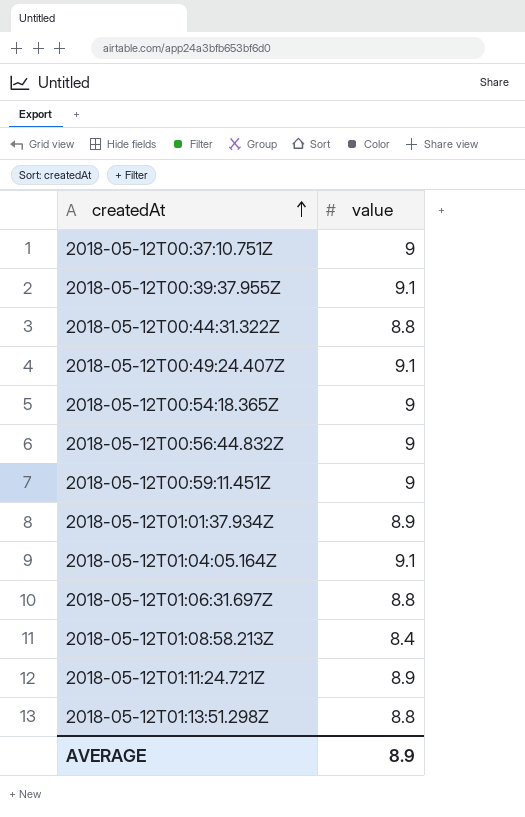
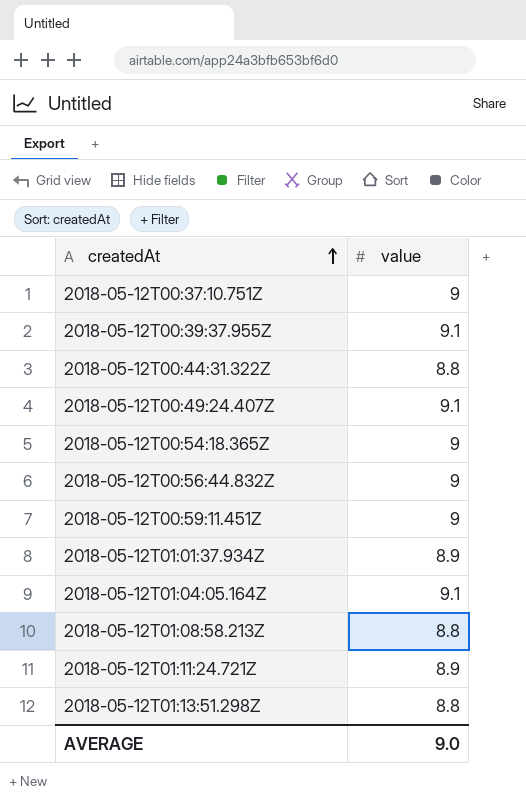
row 2018-05-12T01:06:31.697Z: 8.8 -> none
2018-05-12T01:08:58.213Z | value: 8.4 -> 8.8
AVERAGE | value: 8.9 -> 9.0

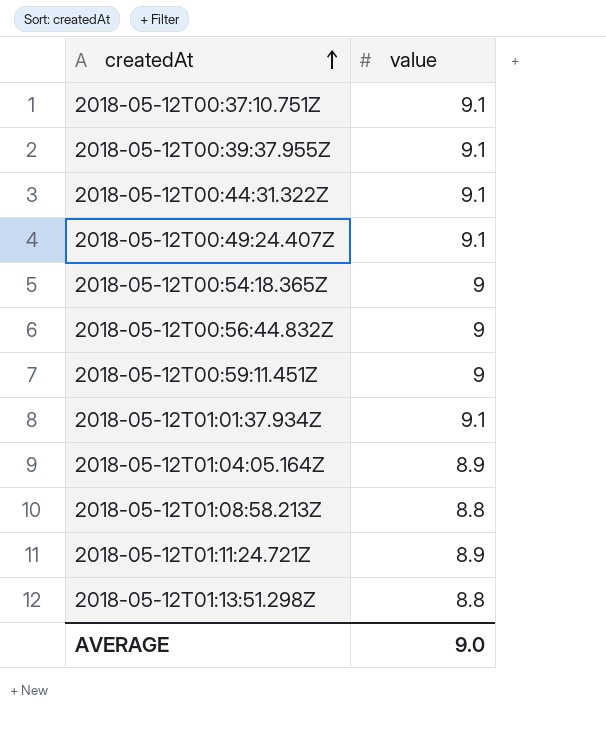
2018-05-12T00:37:10.751Z | value: 9 -> 9.1
2018-05-12T00:44:31.322Z | value: 8.8 -> 9.1
2018-05-12T01:01:37.934Z | value: 8.9 -> 9.1
2018-05-12T01:04:05.164Z | value: 9.1 -> 8.9

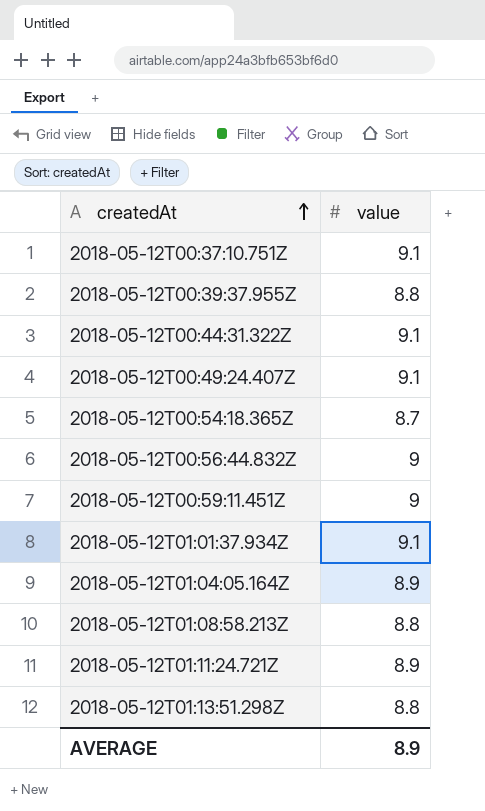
2018-05-12T00:39:37.955Z | value: 9.1 -> 8.8
2018-05-12T00:54:18.365Z | value: 9 -> 8.7
AVERAGE | value: 9.0 -> 8.9

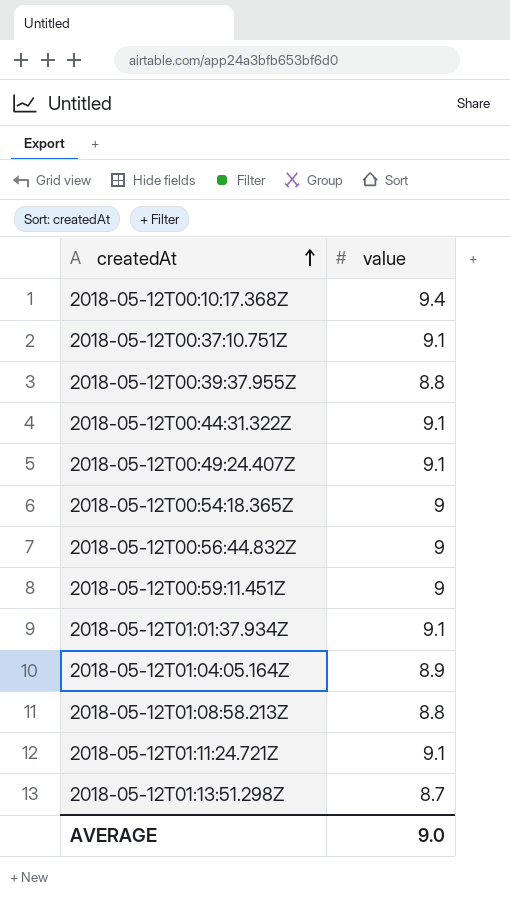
row 2018-05-12T00:10:17.368Z: none -> 9.4
2018-05-12T00:54:18.365Z | value: 8.7 -> 9
2018-05-12T01:11:24.721Z | value: 8.9 -> 9.1
2018-05-12T01:13:51.298Z | value: 8.8 -> 8.7
AVERAGE | value: 8.9 -> 9.0

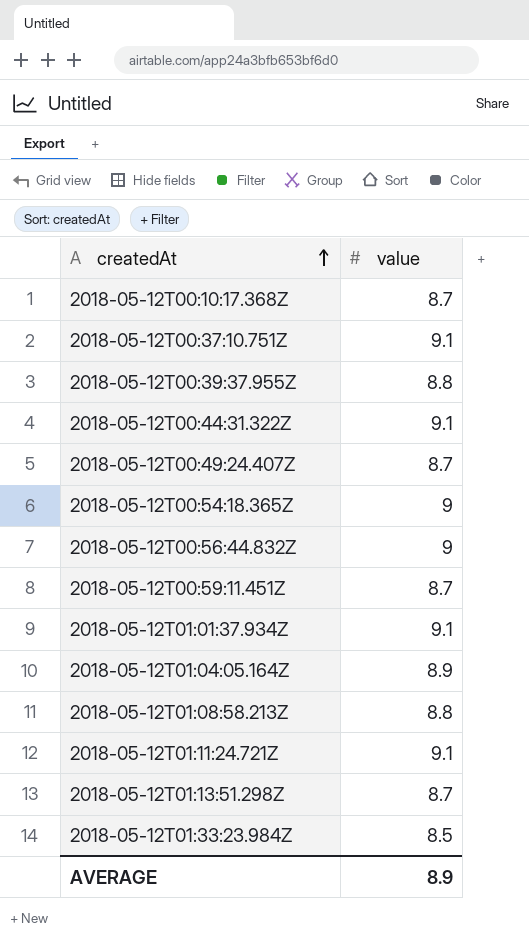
2018-05-12T00:10:17.368Z | value: 9.4 -> 8.7
2018-05-12T00:49:24.407Z | value: 9.1 -> 8.7
2018-05-12T00:59:11.451Z | value: 9 -> 8.7
row 2018-05-12T01:33:23.984Z: none -> 8.5
AVERAGE | value: 9.0 -> 8.9

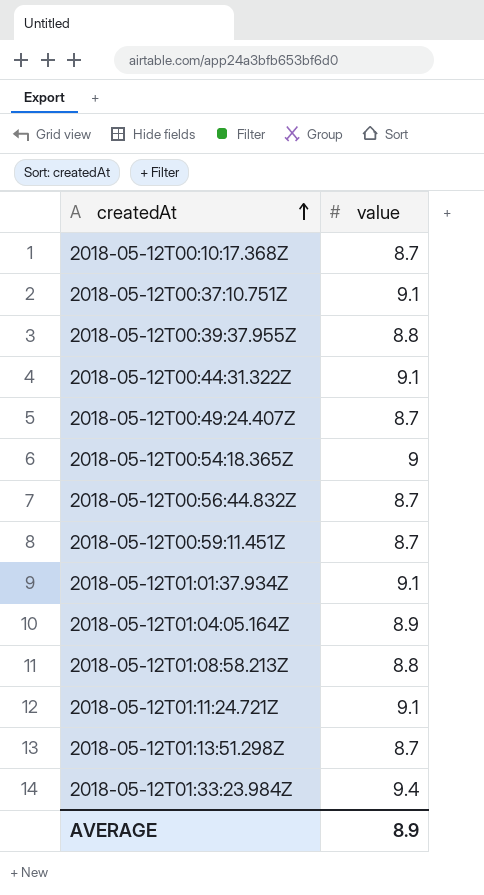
2018-05-12T00:56:44.832Z | value: 9 -> 8.7
2018-05-12T01:33:23.984Z | value: 8.5 -> 9.4

